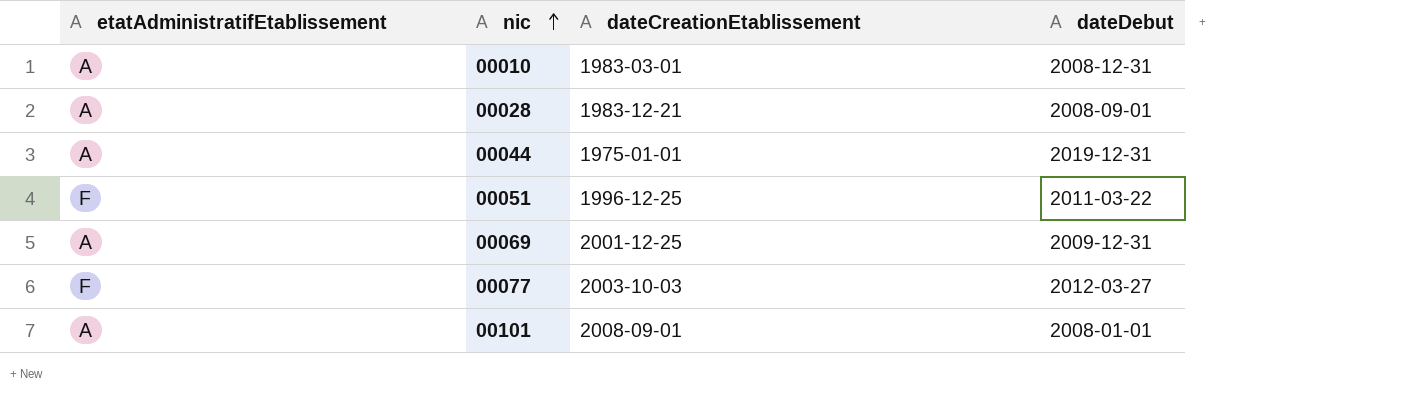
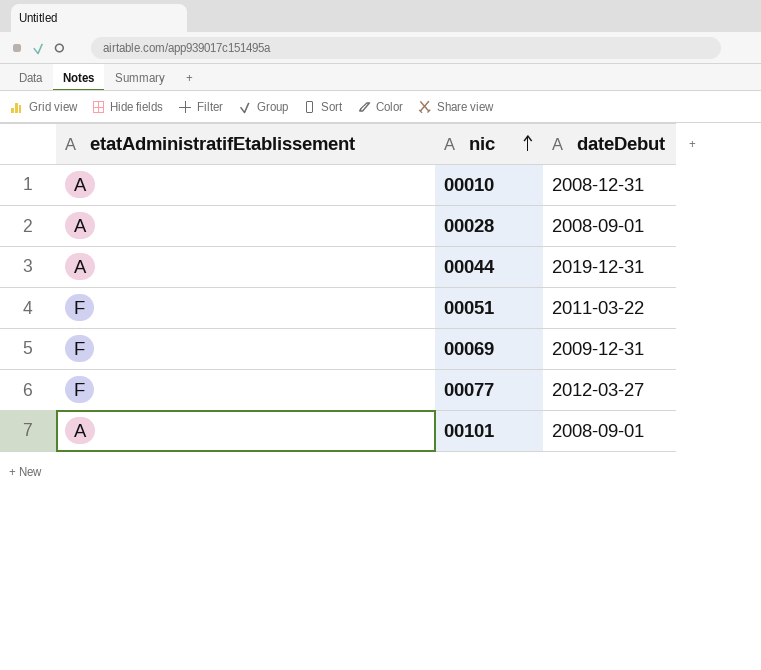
column dateCreationEtablissement | position: 3 -> none
00069 | etatAdministratifEtablissement: A -> F
00101 | dateDebut: 2008-01-01 -> 2008-09-01

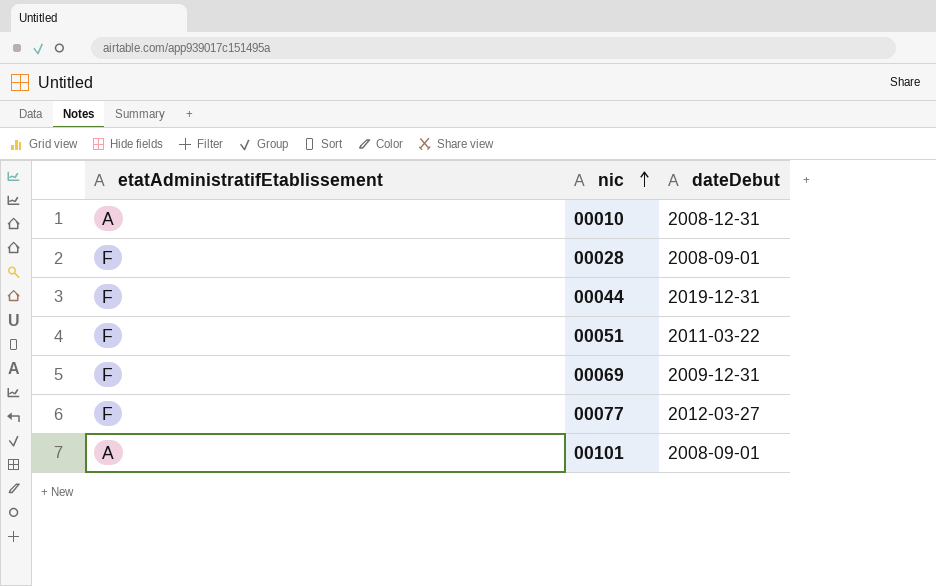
00028 | etatAdministratifEtablissement: A -> F
00044 | etatAdministratifEtablissement: A -> F

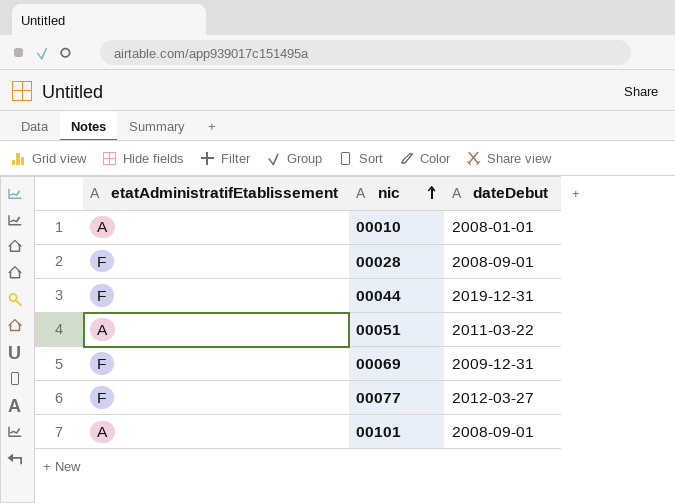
00010 | dateDebut: 2008-12-31 -> 2008-01-01
00051 | etatAdministratifEtablissement: F -> A

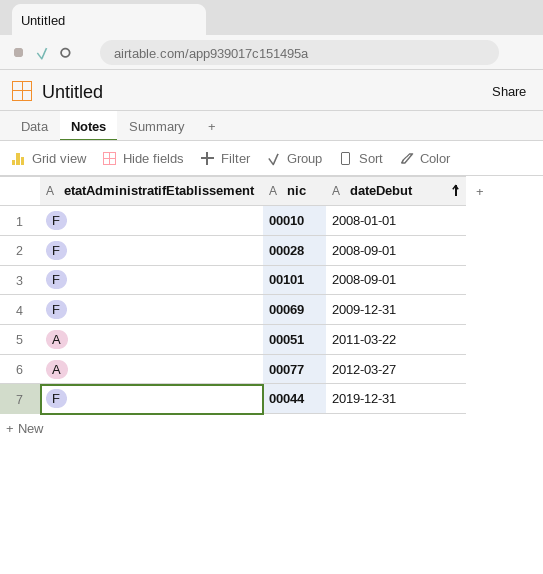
row order: nic ascending -> dateDebut ascending
00010 | etatAdministratifEtablissement: A -> F
00101 | etatAdministratifEtablissement: A -> F
00077 | etatAdministratifEtablissement: F -> A

